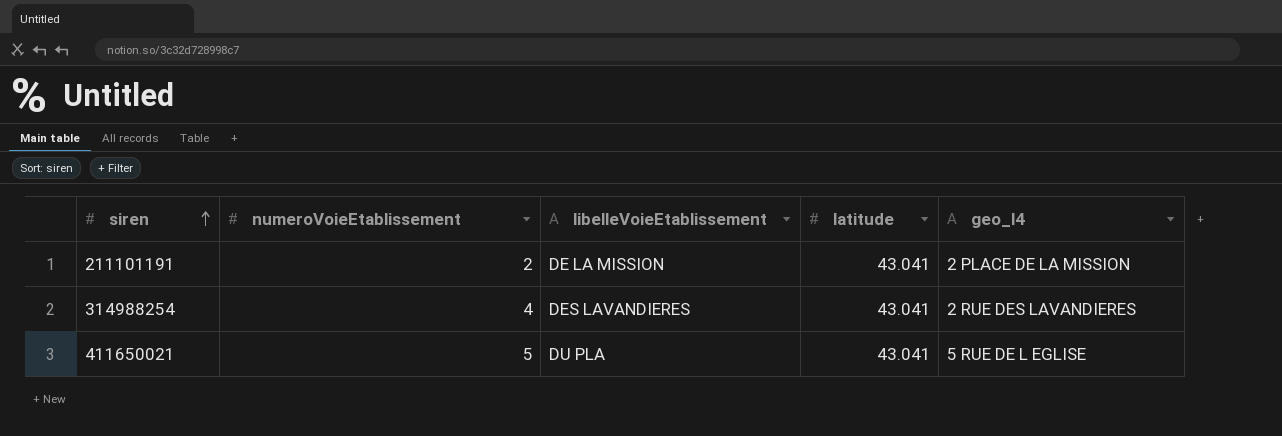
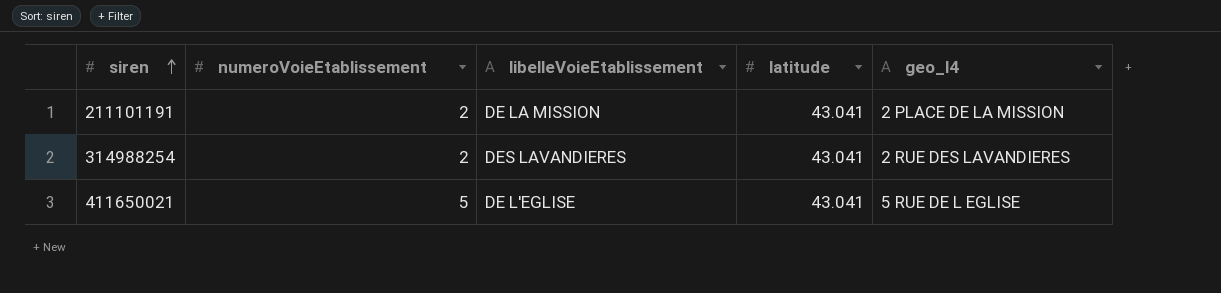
314988254 | numeroVoieEtablissement: 4 -> 2
411650021 | libelleVoieEtablissement: DU PLA -> DE L'EGLISE

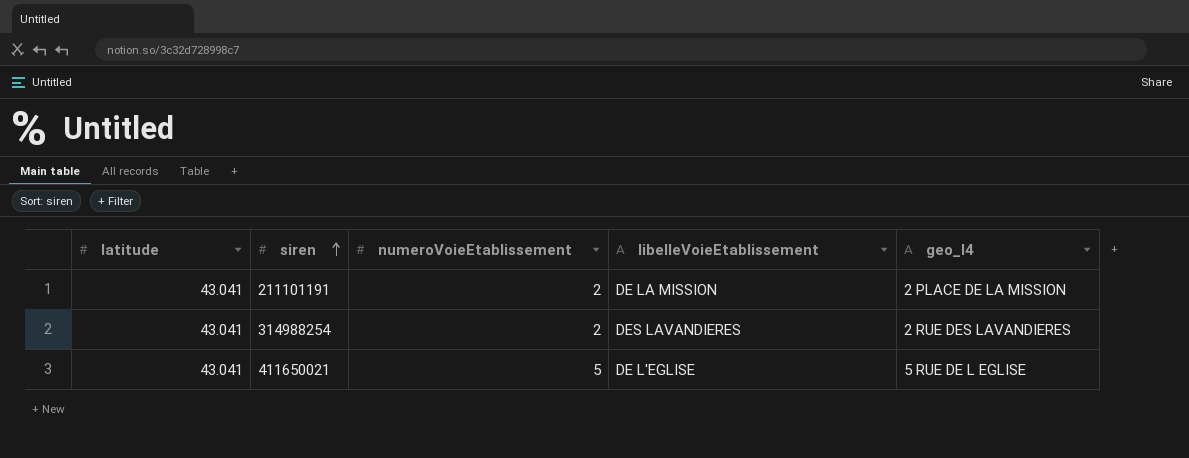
column latitude | position: 4 -> 1

